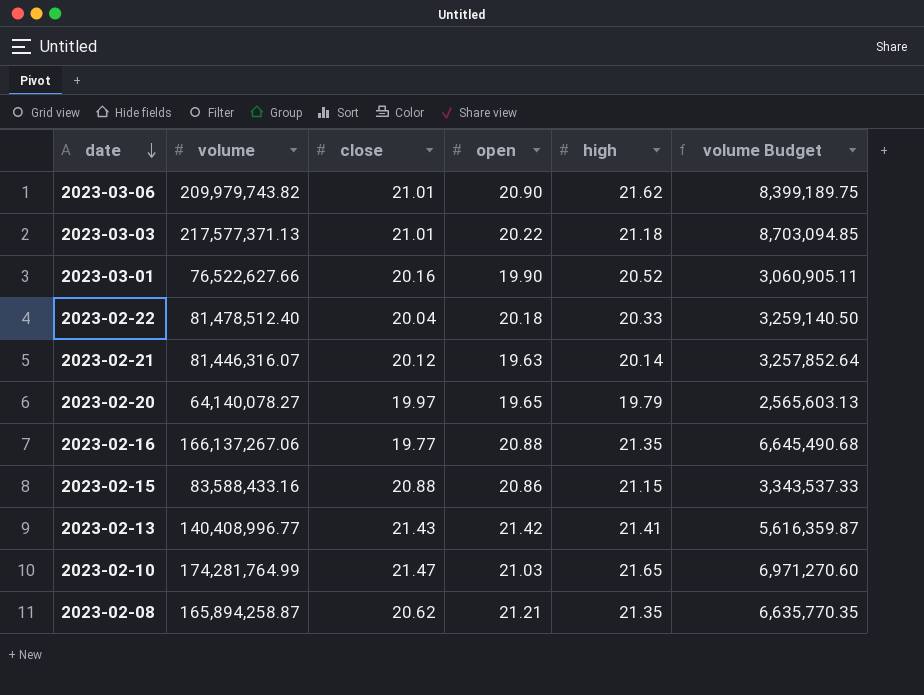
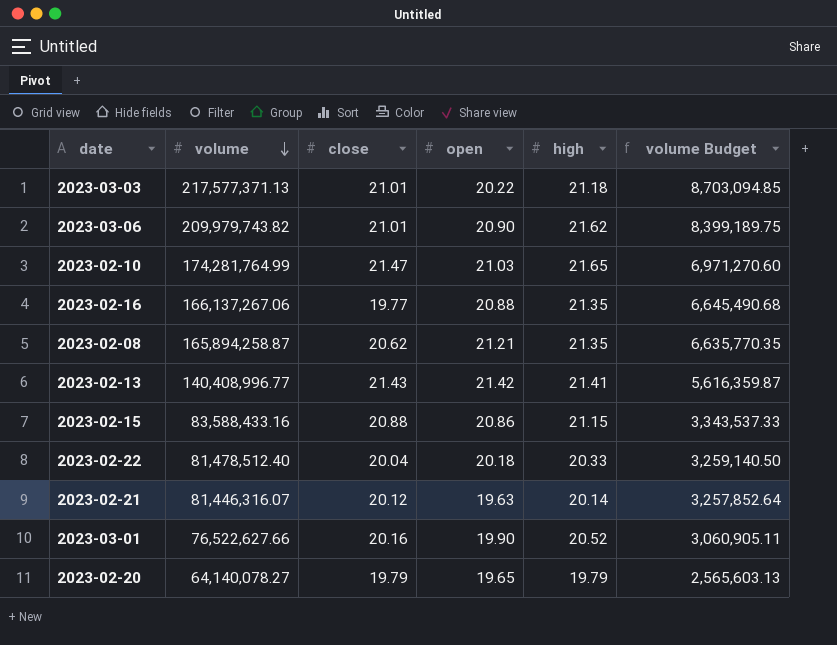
row order: date descending -> volume descending
2023-02-20 | close: 19.97 -> 19.79

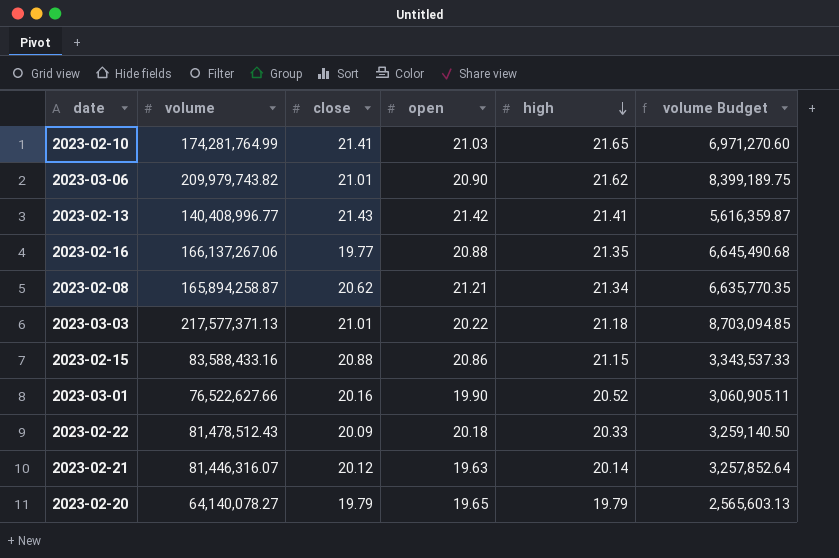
row order: volume descending -> high descending
2023-02-10 | close: 21.47 -> 21.41
2023-02-08 | high: 21.35 -> 21.34
2023-02-22 | volume: 81,478,512.40 -> 81,478,512.43
2023-02-22 | close: 20.04 -> 20.09

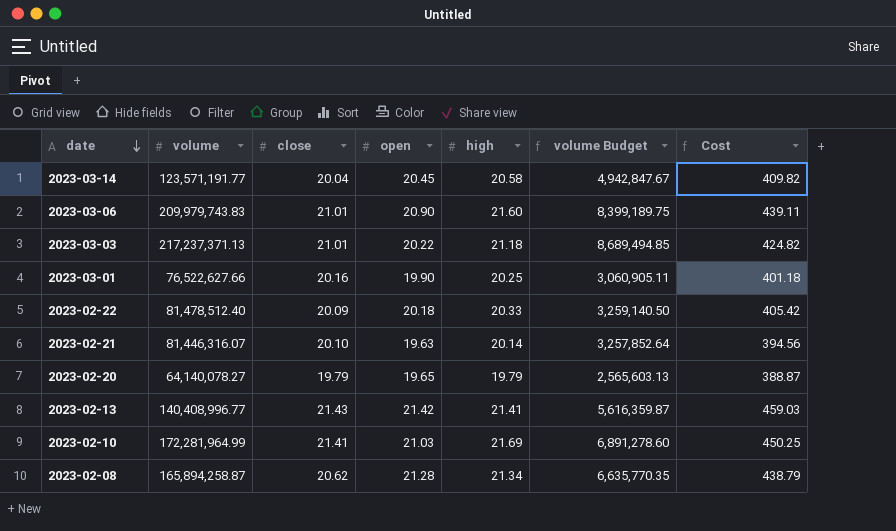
row order: high descending -> date descending
column Cost | formula: none -> [close] * [open]
row 2023-02-16: 166,137,267.06 | 19.77 | 20.88 | 21.35 | 6,645,490.68 -> none
row 2023-02-15: 83,588,433.16 | 20.88 | 20.86 | 21.15 | 3,343,537.33 -> none
row 2023-03-14: none -> 123,571,191.77 | 20.04 | 20.45 | 20.58 | 4,942,847.67 | 409.82
2023-03-06 | volume: 209,979,743.82 -> 209,979,743.83
2023-03-06 | high: 21.62 -> 21.60
2023-03-03 | volume: 217,577,371.13 -> 217,237,371.13
2023-03-03 | volume Budget: 8,703,094.85 -> 8,689,494.85
2023-03-01 | high: 20.52 -> 20.25
2023-02-22 | volume: 81,478,512.43 -> 81,478,512.40
2023-02-21 | close: 20.12 -> 20.10
2023-02-10 | volume: 174,281,764.99 -> 172,281,964.99
2023-02-10 | high: 21.65 -> 21.69
2023-02-10 | volume Budget: 6,971,270.60 -> 6,891,278.60
2023-02-08 | open: 21.21 -> 21.28

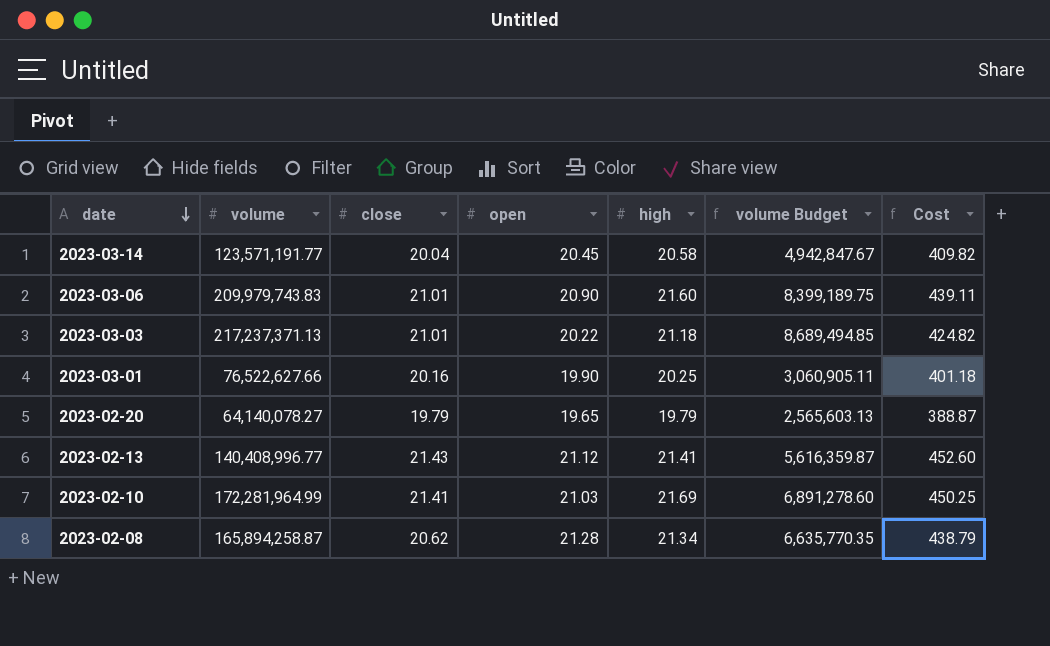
row 2023-02-22: 81,478,512.40 | 20.09 | 20.18 | 20.33 | 3,259,140.50 | 405.42 -> none
row 2023-02-21: 81,446,316.07 | 20.10 | 19.63 | 20.14 | 3,257,852.64 | 394.56 -> none
2023-02-13 | open: 21.42 -> 21.12
2023-02-13 | Cost: 459.03 -> 452.60

